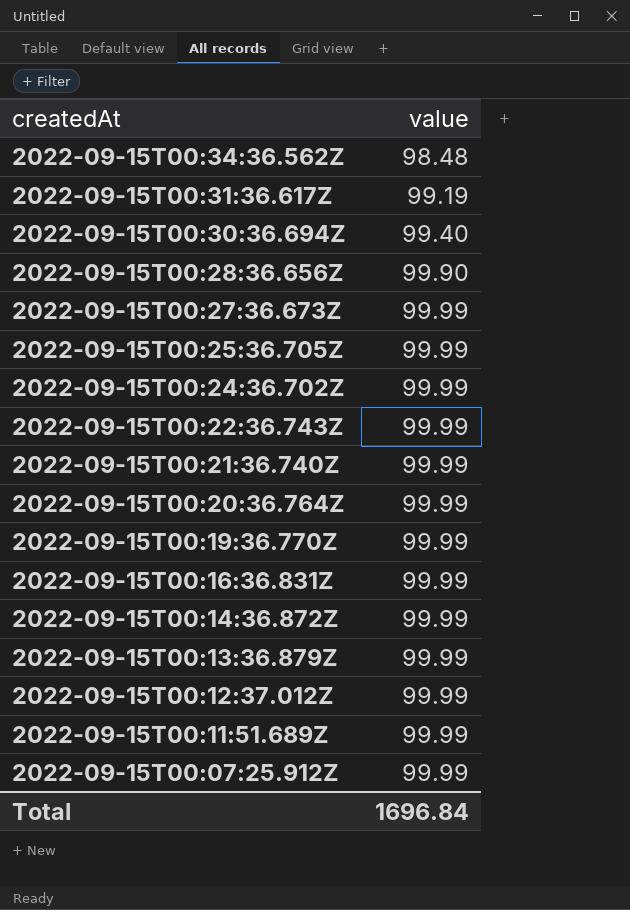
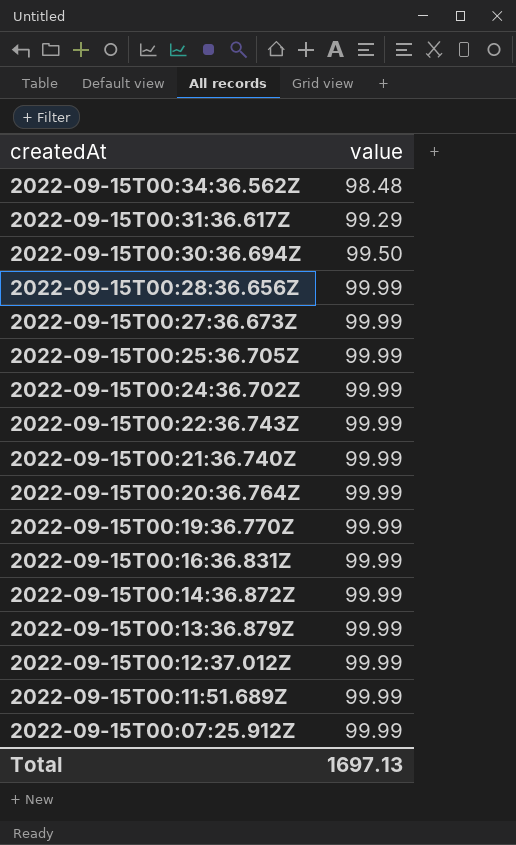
2022-09-15T00:31:36.617Z | value: 99.19 -> 99.29
2022-09-15T00:30:36.694Z | value: 99.40 -> 99.50
2022-09-15T00:28:36.656Z | value: 99.90 -> 99.99
Total | value: 1696.84 -> 1697.13

